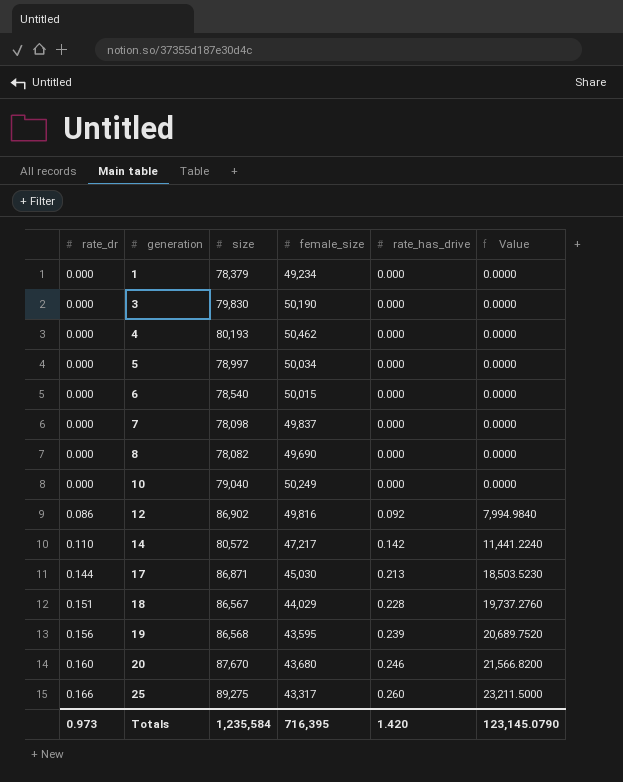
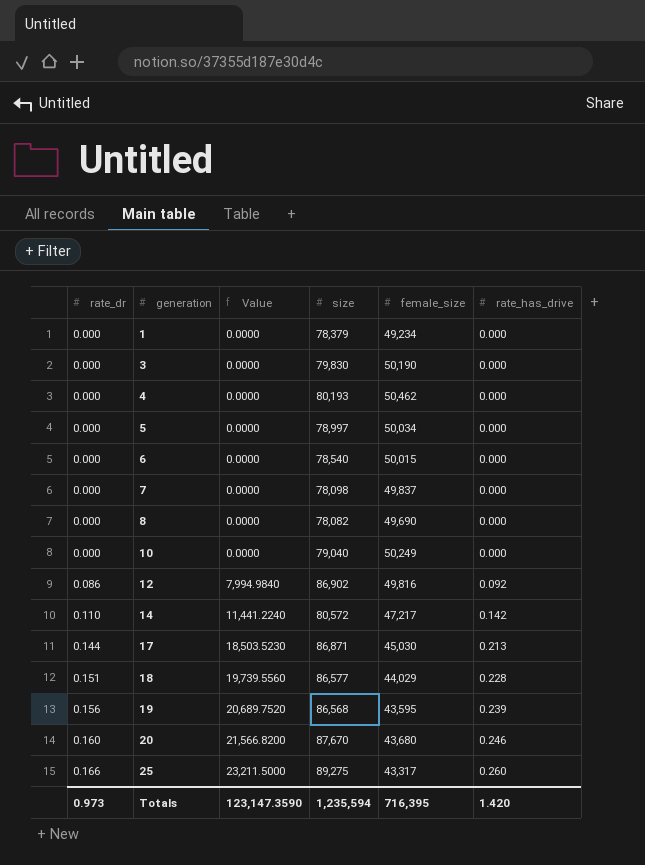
column Value | position: 6 -> 3
18 | Value: 19,737.2760 -> 19,739.5560
18 | size: 86,567 -> 86,577
Totals | Value: 123,145.0790 -> 123,147.3590
Totals | size: 1,235,584 -> 1,235,594

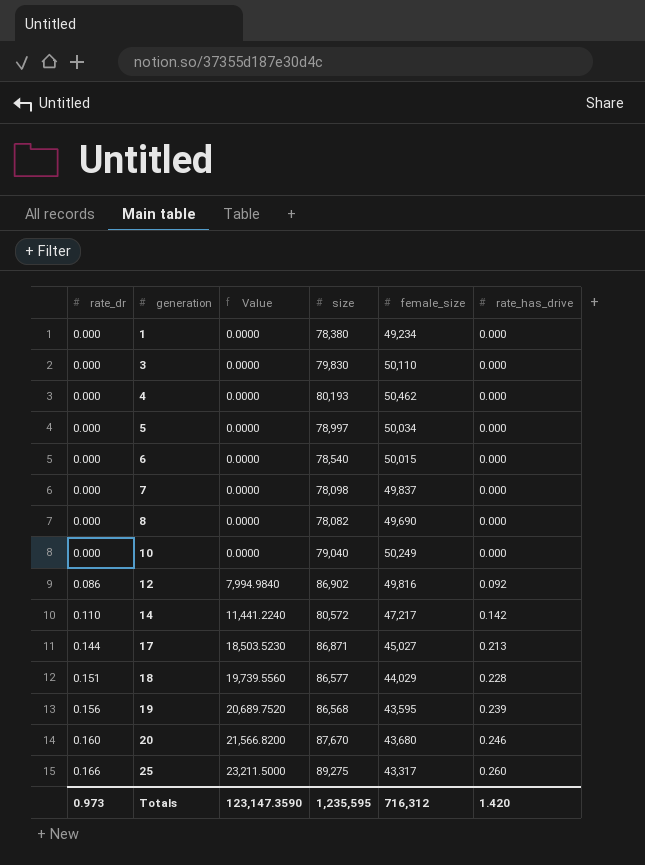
1 | size: 78,379 -> 78,380
3 | female_size: 50,190 -> 50,110
17 | female_size: 45,030 -> 45,027
Totals | size: 1,235,594 -> 1,235,595
Totals | female_size: 716,395 -> 716,312

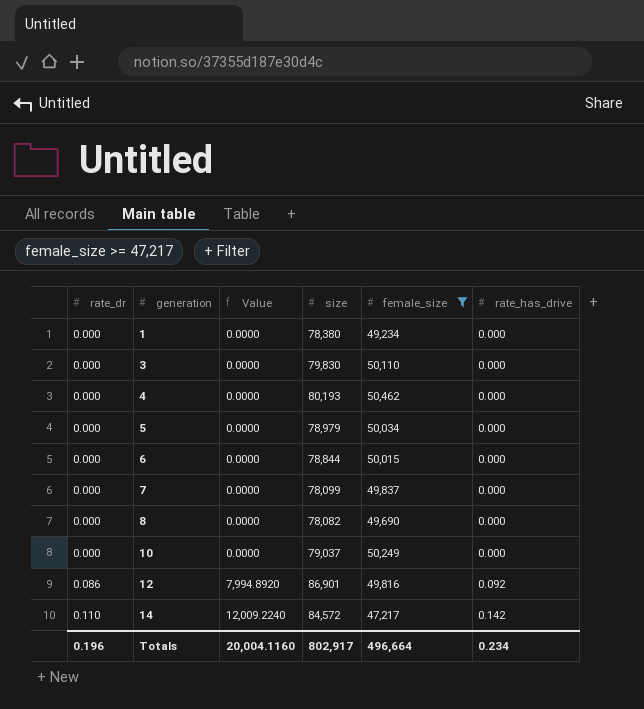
filter: none -> female_size >= 47,217
5 | size: 78,997 -> 78,979
6 | size: 78,540 -> 78,844
7 | size: 78,098 -> 78,099
10 | size: 79,040 -> 79,037
12 | Value: 7,994.9840 -> 7,994.8920
12 | size: 86,902 -> 86,901
14 | Value: 11,441.2240 -> 12,009.2240
14 | size: 80,572 -> 84,572
Totals | rate_dr: 0.973 -> 0.196
Totals | Value: 123,147.3590 -> 20,004.1160
Totals | size: 1,235,595 -> 802,917
Totals | female_size: 716,312 -> 496,664
Totals | rate_has_drive: 1.420 -> 0.234

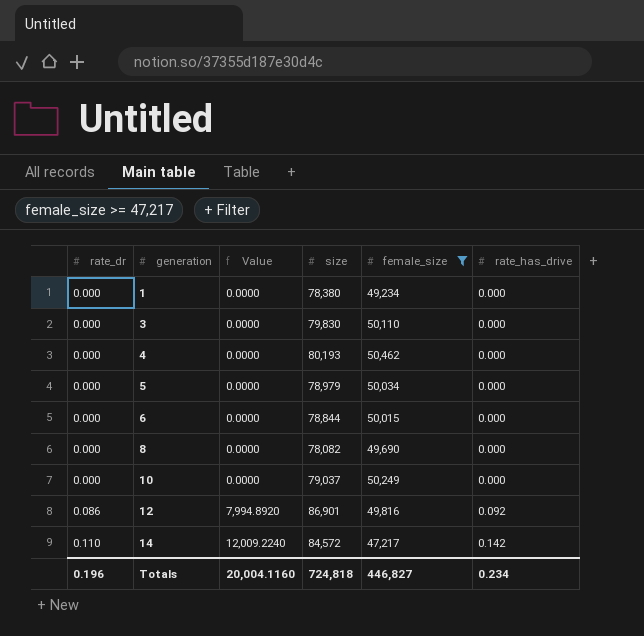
row 7: 0.000 | 0.0000 | 78,099 | 49,837 | 0.000 -> none
Totals | size: 802,917 -> 724,818
Totals | female_size: 496,664 -> 446,827

